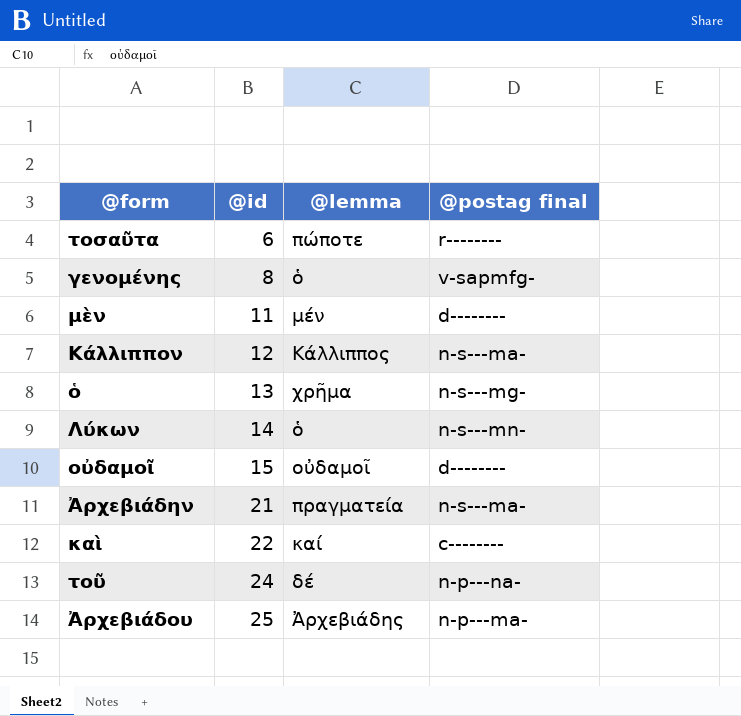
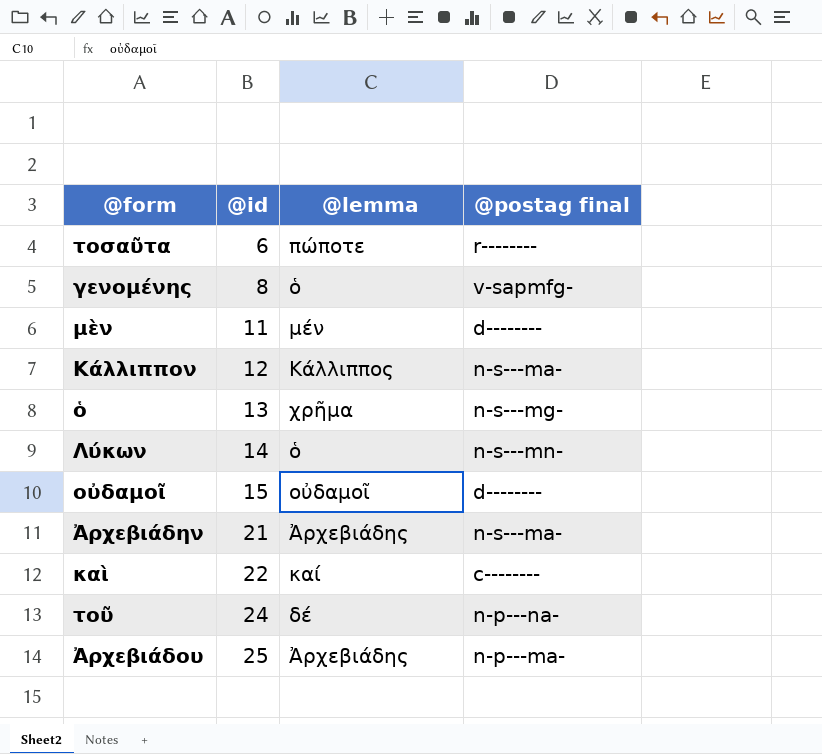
Ἀρχεβιάδην | @lemma: πραγματεία -> Ἀρχεβιάδης

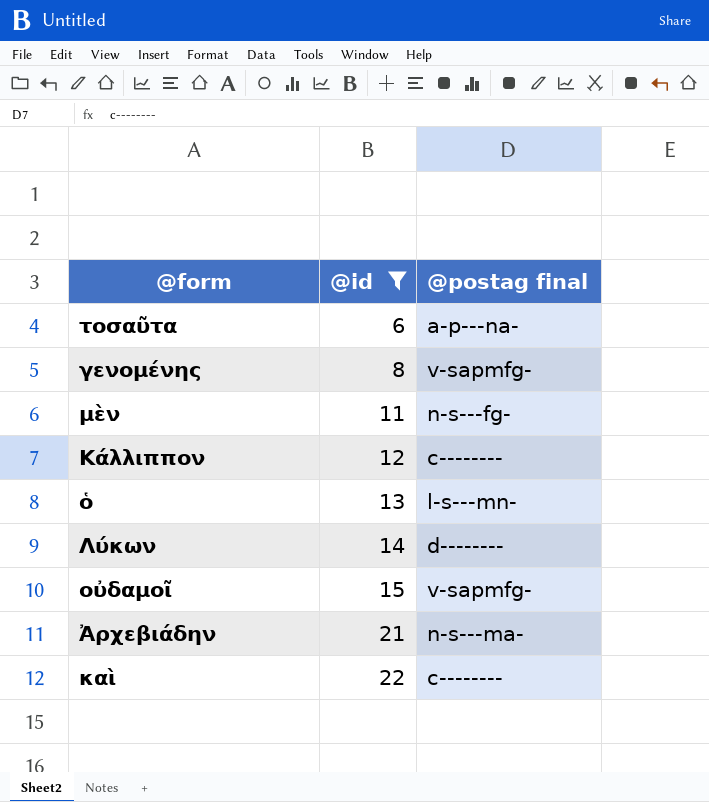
filter: none -> @id <= 22
column @lemma | position: 3 -> none
τοσαῦτα | @postag final: r-------- -> a-p---na-
μὲν | @postag final: d-------- -> n-s---fg-
Κάλλιππον | @postag final: n-s---ma- -> c--------
ὁ | @postag final: n-s---mg- -> l-s---mn-
Λύκων | @postag final: n-s---mn- -> d--------
οὐδαμοῖ | @postag final: d-------- -> v-sapmfg-

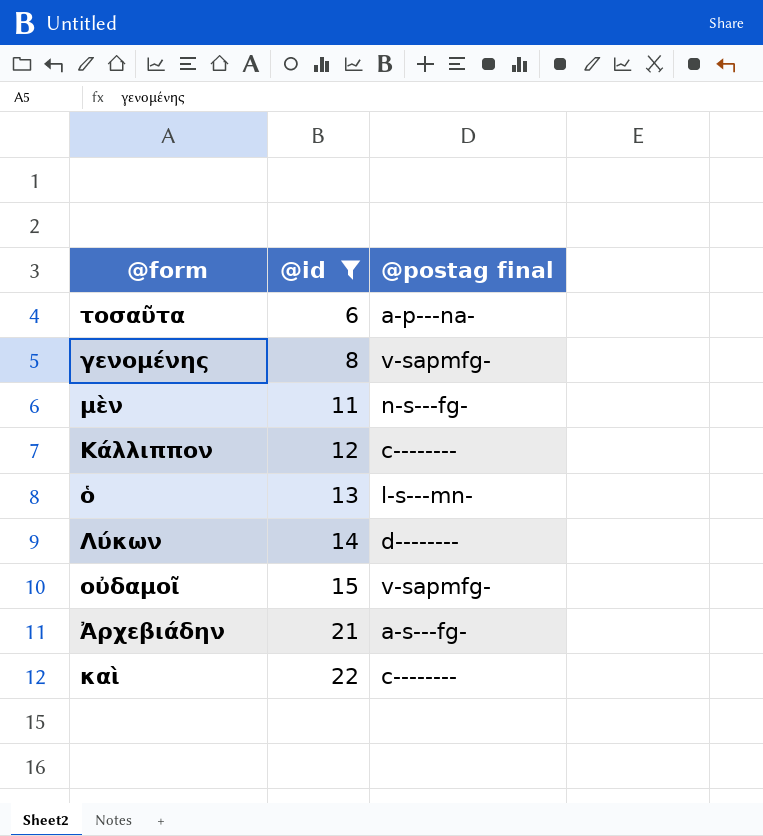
Ἀρχεβιάδην | @postag final: n-s---ma- -> a-s---fg-

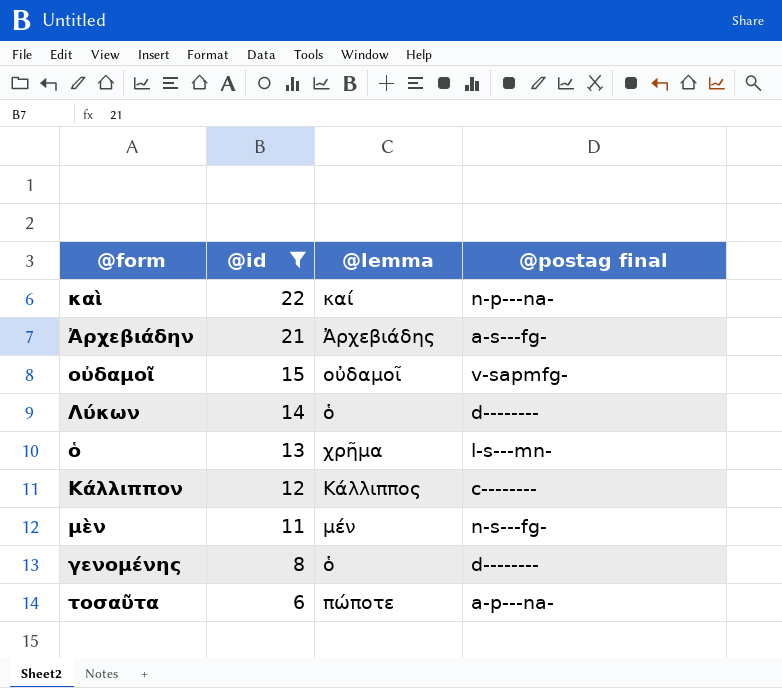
row order: @id ascending -> @id descending
column @lemma | position: none -> 3
καὶ | @postag final: c-------- -> n-p---na-
γενομένης | @postag final: v-sapmfg- -> d--------

